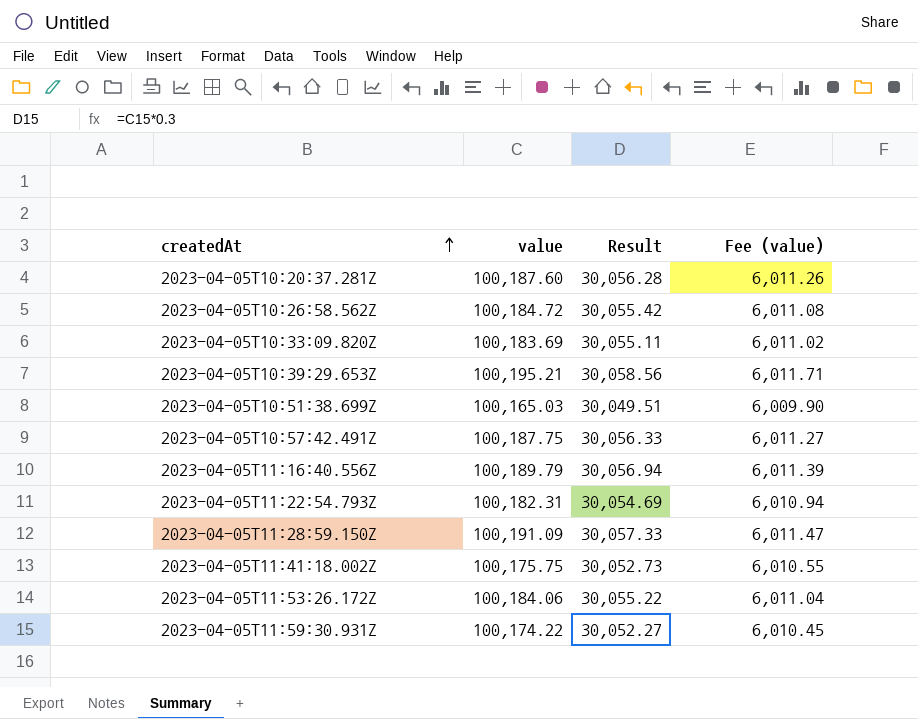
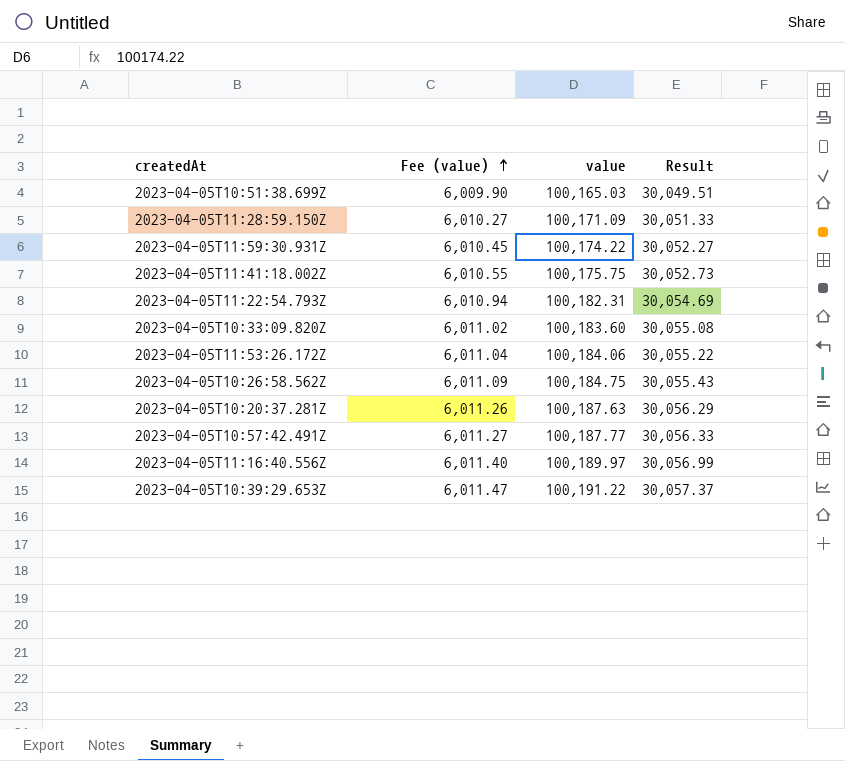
row order: createdAt ascending -> Fee (value) ascending
column Fee (value) | position: 4 -> 2
2023-04-05T11:28:59.150Z | Fee (value): 6,011.47 -> 6,010.27
2023-04-05T11:28:59.150Z | value: 100,191.09 -> 100,171.09
2023-04-05T11:28:59.150Z | Result: 30,057.33 -> 30,051.33
2023-04-05T10:33:09.820Z | value: 100,183.69 -> 100,183.60
2023-04-05T10:33:09.820Z | Result: 30,055.11 -> 30,055.08
2023-04-05T10:26:58.562Z | Fee (value): 6,011.08 -> 6,011.09
2023-04-05T10:26:58.562Z | value: 100,184.72 -> 100,184.75
2023-04-05T10:26:58.562Z | Result: 30,055.42 -> 30,055.43
2023-04-05T10:20:37.281Z | value: 100,187.60 -> 100,187.63
2023-04-05T10:20:37.281Z | Result: 30,056.28 -> 30,056.29
2023-04-05T10:57:42.491Z | value: 100,187.75 -> 100,187.77
2023-04-05T11:16:40.556Z | Fee (value): 6,011.39 -> 6,011.40
2023-04-05T11:16:40.556Z | value: 100,189.79 -> 100,189.97
2023-04-05T11:16:40.556Z | Result: 30,056.94 -> 30,056.99
2023-04-05T10:39:29.653Z | Fee (value): 6,011.71 -> 6,011.47
2023-04-05T10:39:29.653Z | value: 100,195.21 -> 100,191.22
2023-04-05T10:39:29.653Z | Result: 30,058.56 -> 30,057.37

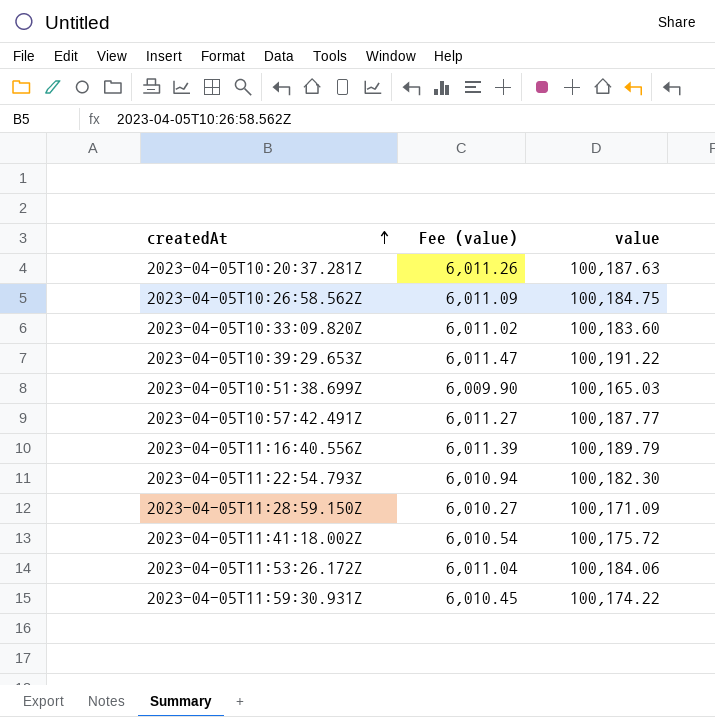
row order: Fee (value) ascending -> createdAt ascending
column Result | formula: [value] * 0.3 -> none
2023-04-05T11:16:40.556Z | Fee (value): 6,011.40 -> 6,011.39
2023-04-05T11:16:40.556Z | value: 100,189.97 -> 100,189.79
2023-04-05T11:22:54.793Z | value: 100,182.31 -> 100,182.30
2023-04-05T11:41:18.002Z | Fee (value): 6,010.55 -> 6,010.54
2023-04-05T11:41:18.002Z | value: 100,175.75 -> 100,175.72

